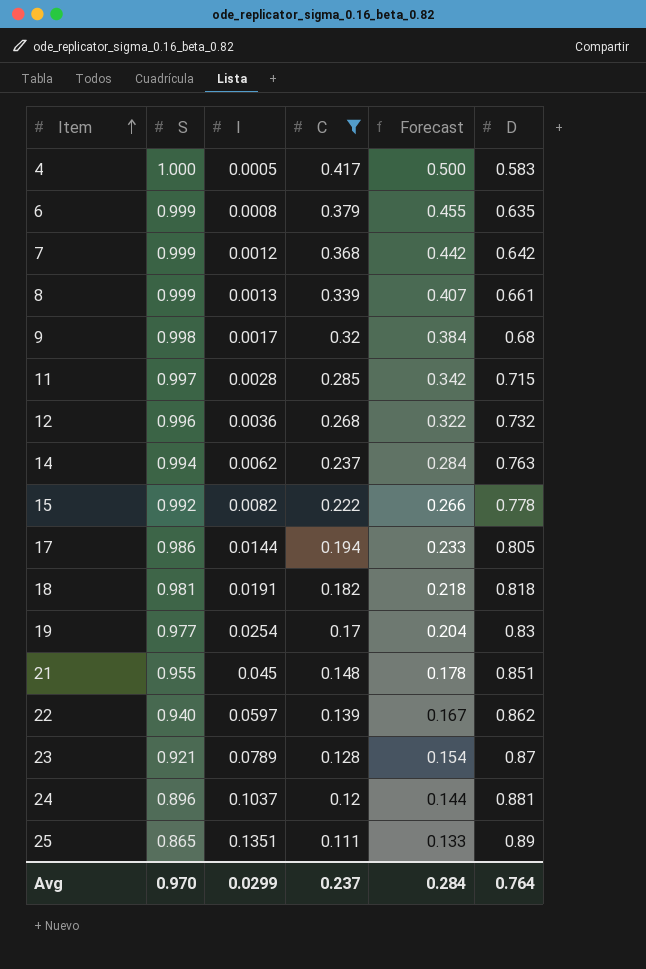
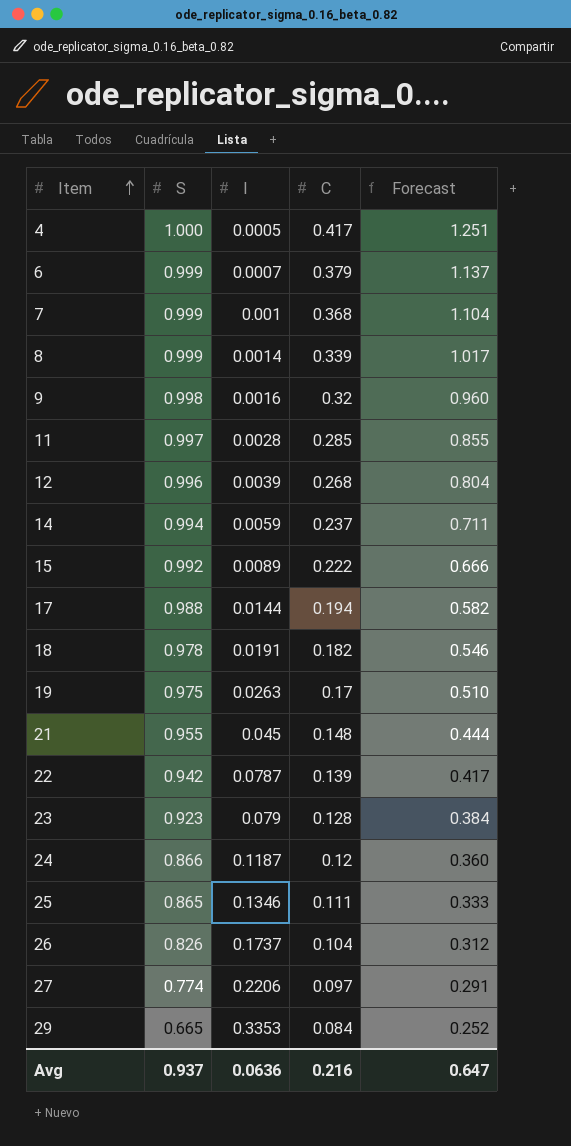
filter: C >= 0.111 -> none
column D | position: 6 -> none
column Forecast | formula: [C] * 1.2 -> [C] * 3
6 | I: 0.0008 -> 0.0007
7 | I: 0.0012 -> 0.001
8 | I: 0.0013 -> 0.0014
9 | I: 0.0017 -> 0.0016
12 | I: 0.0036 -> 0.0039
14 | I: 0.0062 -> 0.0059
15 | I: 0.0082 -> 0.0089
17 | S: 0.986 -> 0.988
18 | S: 0.981 -> 0.978
19 | S: 0.977 -> 0.975
19 | I: 0.0254 -> 0.0263
22 | S: 0.940 -> 0.942
22 | I: 0.0597 -> 0.0787
23 | S: 0.921 -> 0.923
23 | I: 0.0789 -> 0.079
24 | S: 0.896 -> 0.866
24 | I: 0.1037 -> 0.1187
25 | I: 0.1351 -> 0.1346
Avg | S: 0.970 -> 0.937
Avg | I: 0.0299 -> 0.0636
Avg | C: 0.237 -> 0.216
Avg | Forecast: 0.284 -> 0.647

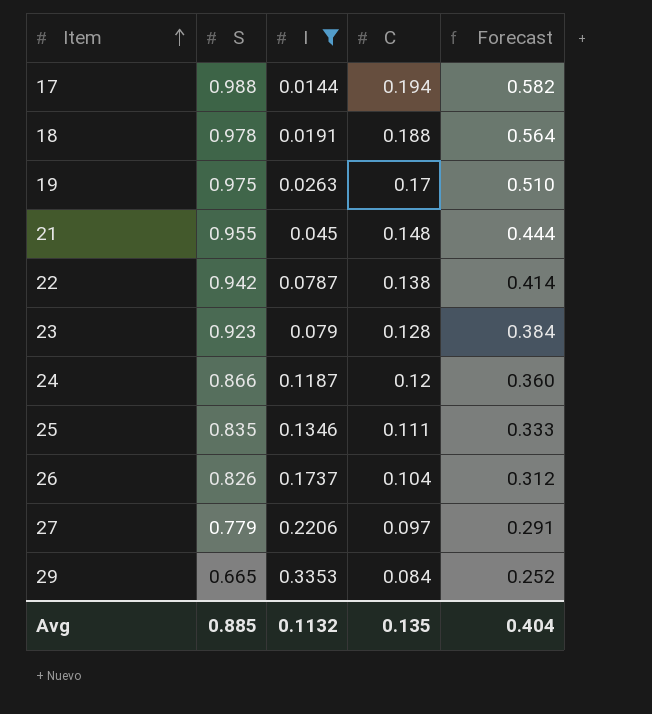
filter: none -> I >= 0.0144
18 | C: 0.182 -> 0.188
18 | Forecast: 0.546 -> 0.564
22 | C: 0.139 -> 0.138
22 | Forecast: 0.417 -> 0.414
25 | S: 0.865 -> 0.835
27 | S: 0.774 -> 0.779
Avg | S: 0.937 -> 0.885
Avg | I: 0.0636 -> 0.1132
Avg | C: 0.216 -> 0.135
Avg | Forecast: 0.647 -> 0.404

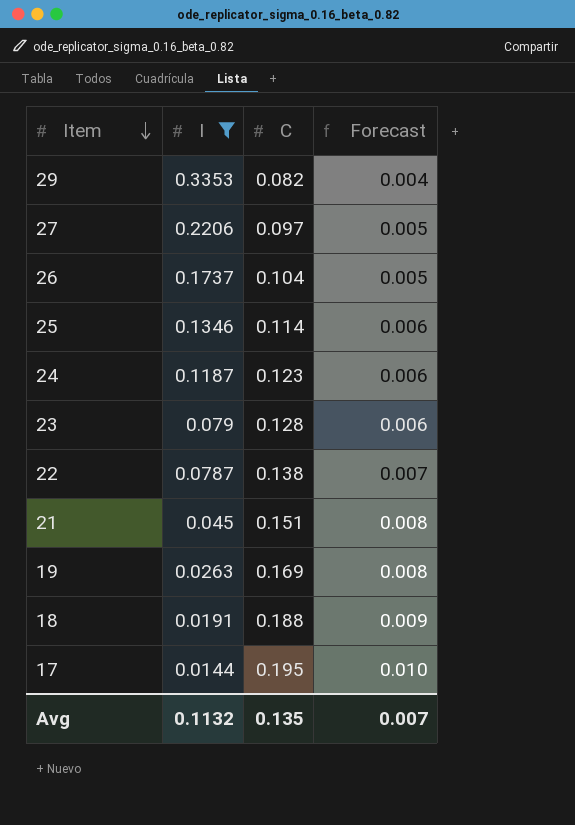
row order: Item ascending -> Item descending
column S | position: 2 -> none
column Forecast | formula: [C] * 3 -> [C] * 0.05
29 | C: 0.084 -> 0.082
25 | C: 0.111 -> 0.114
24 | C: 0.12 -> 0.123
21 | C: 0.148 -> 0.151
19 | C: 0.17 -> 0.169
17 | C: 0.194 -> 0.195
Avg | Forecast: 0.404 -> 0.007

